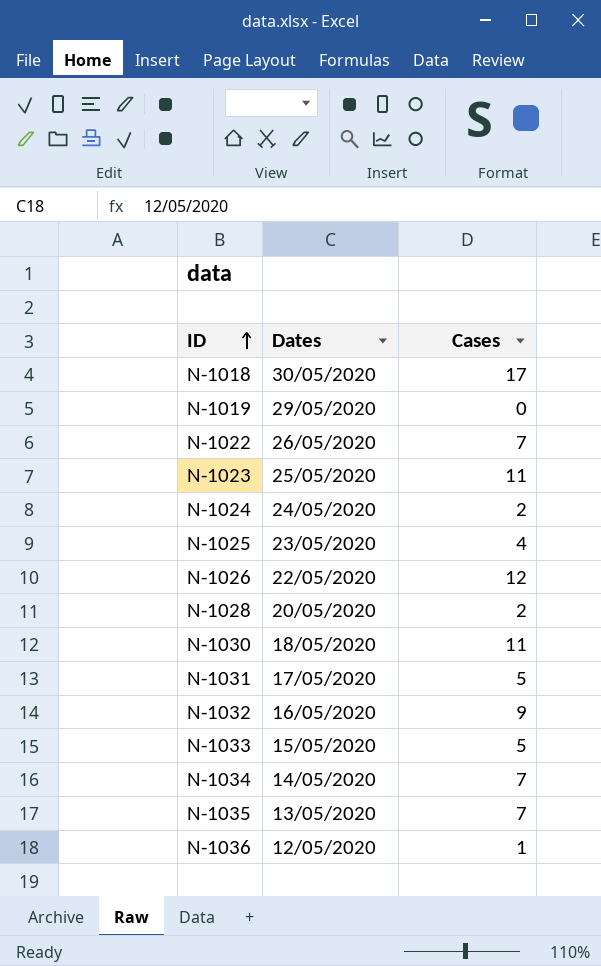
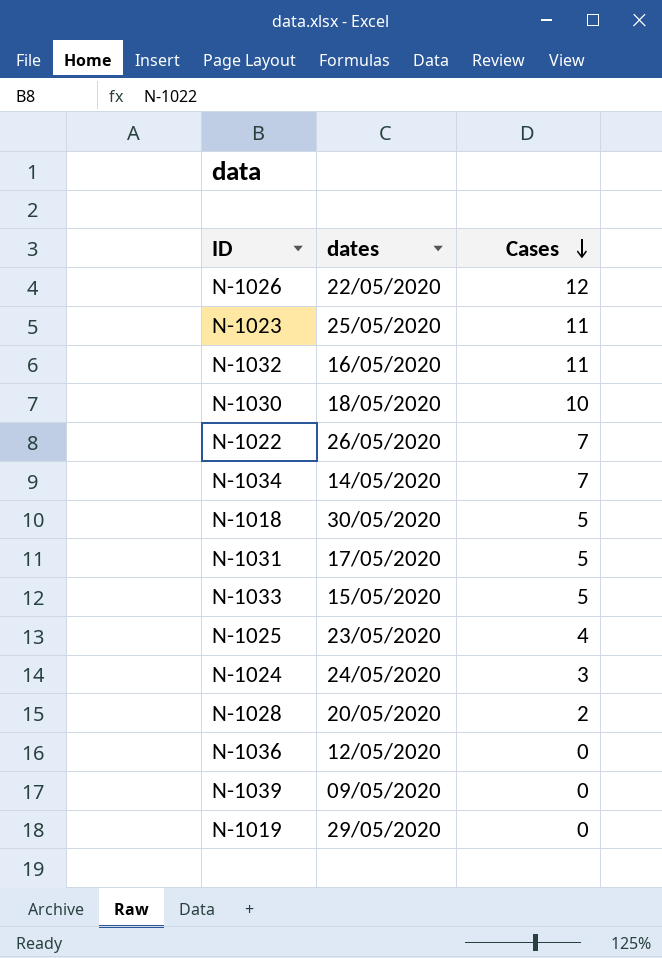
row order: ID ascending -> Cases descending
column name: Dates -> dates
row N-1035: 13/05/2020 | 7 -> none
N-1032 | Cases: 9 -> 11
N-1030 | Cases: 11 -> 10
N-1018 | Cases: 17 -> 5
N-1024 | Cases: 2 -> 3
N-1036 | Cases: 1 -> 0
row N-1039: none -> 09/05/2020 | 0

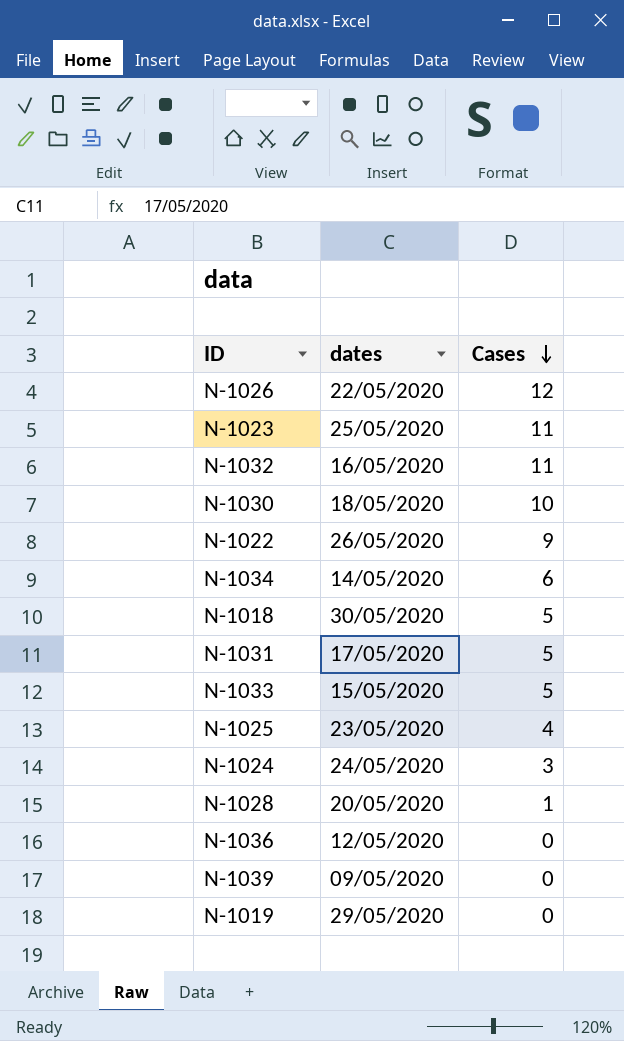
N-1022 | Cases: 7 -> 9
N-1034 | Cases: 7 -> 6
N-1028 | Cases: 2 -> 1

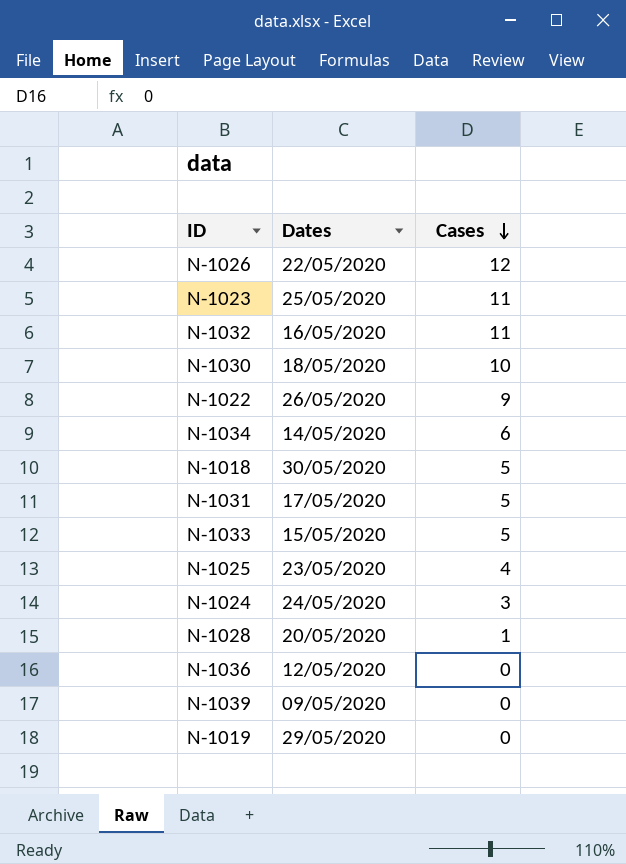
column name: dates -> Dates

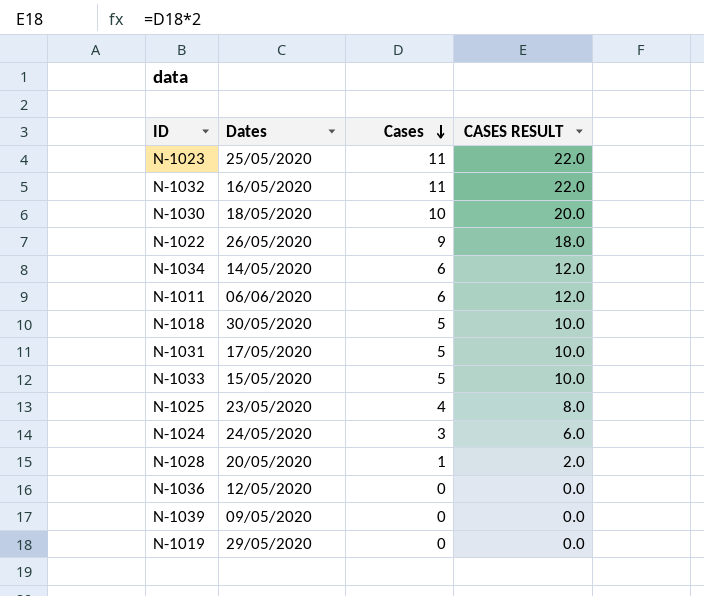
column CASES RESULT | formula: none -> [Cases] * 2
row N-1026: 22/05/2020 | 12 -> none
row N-1011: none -> 06/06/2020 | 6 | 12.0

